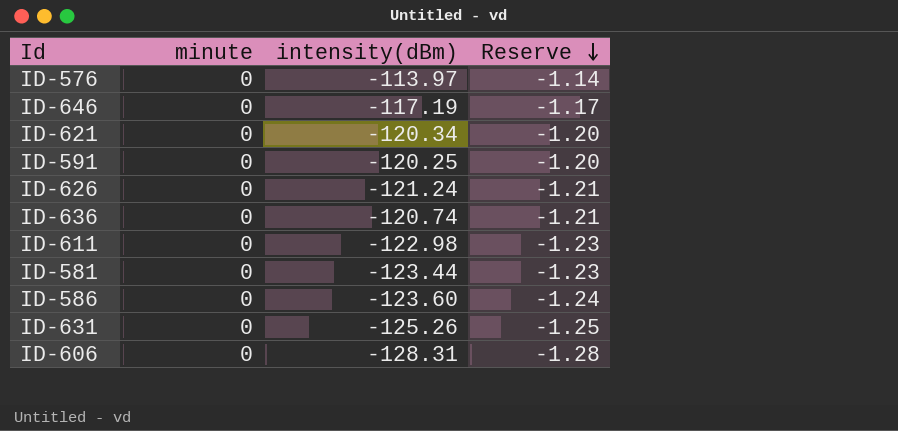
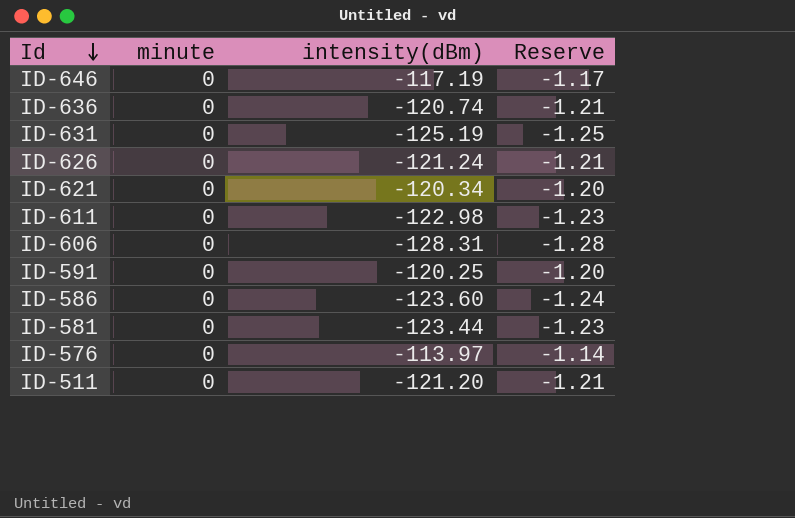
row order: Reserve descending -> Id descending
ID-631 | intensity(dBm): -125.26 -> -125.19
row ID-511: none -> 0 | -121.20 | -1.21

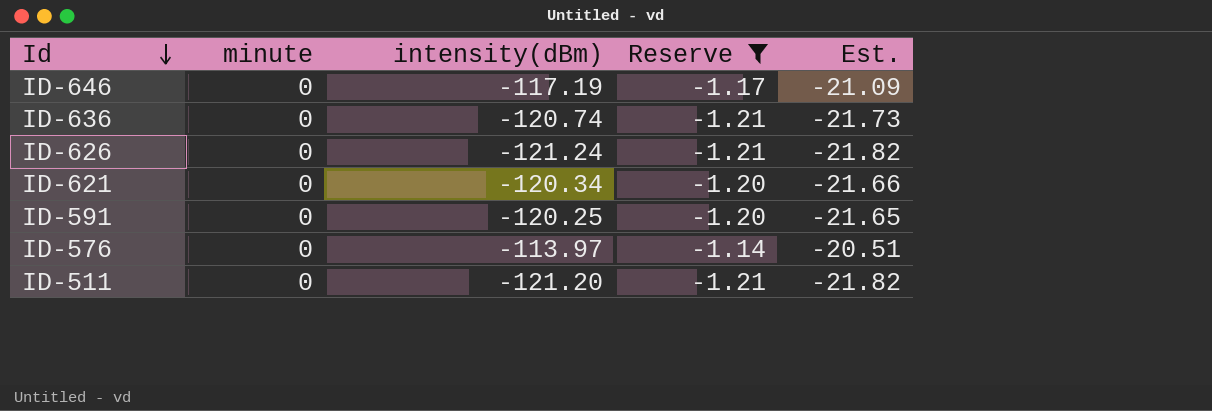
filter: none -> Reserve >= -1.21
column Est. | formula: none -> [intensity(dBm)] * 0.18

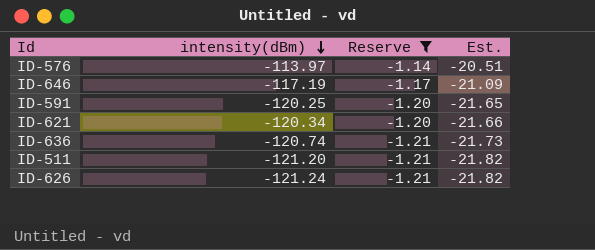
row order: Id descending -> intensity(dBm) descending
column minute | position: 2 -> none

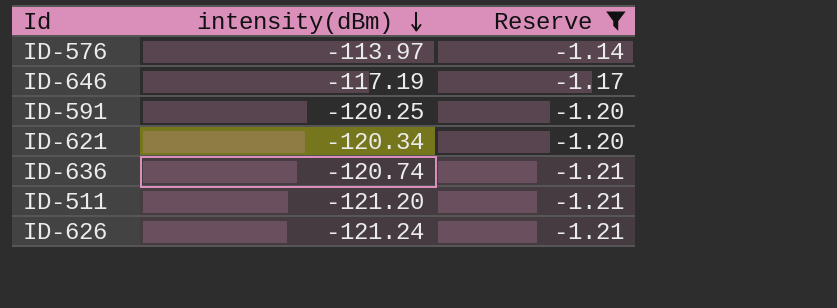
column Est. | formula: [intensity(dBm)] * 0.18 -> none

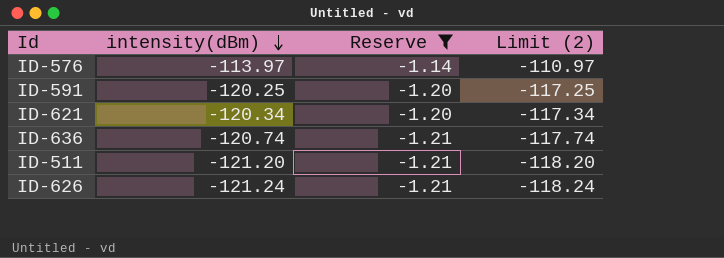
column Limit (2) | formula: none -> [intensity(dBm)] + 3
row ID-646: -117.19 | -1.17 -> none

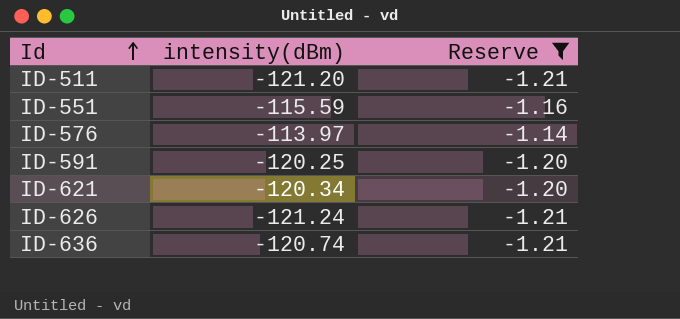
row order: intensity(dBm) descending -> Id ascending
column Limit (2) | formula: [intensity(dBm)] + 3 -> none
row ID-551: none -> -115.59 | -1.16

